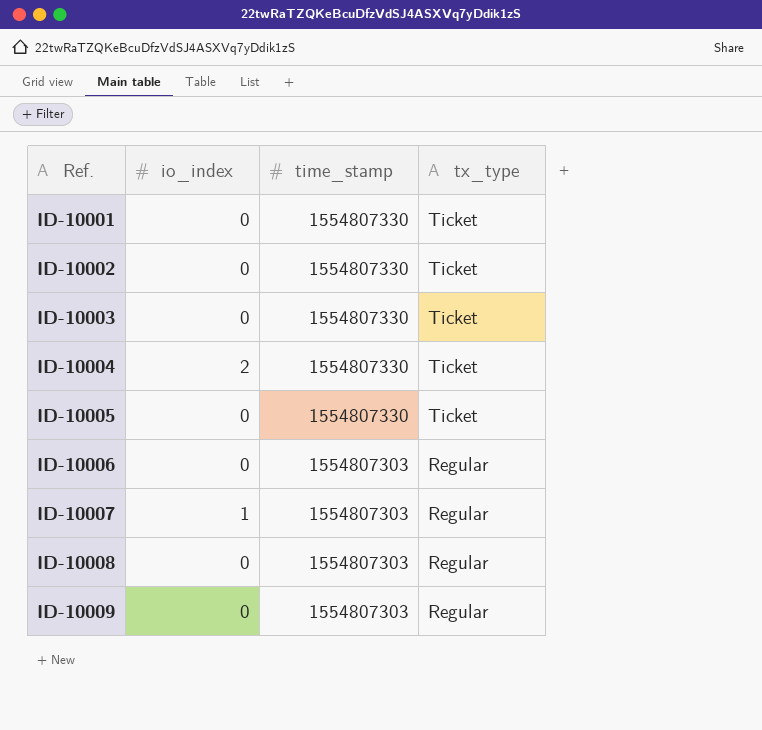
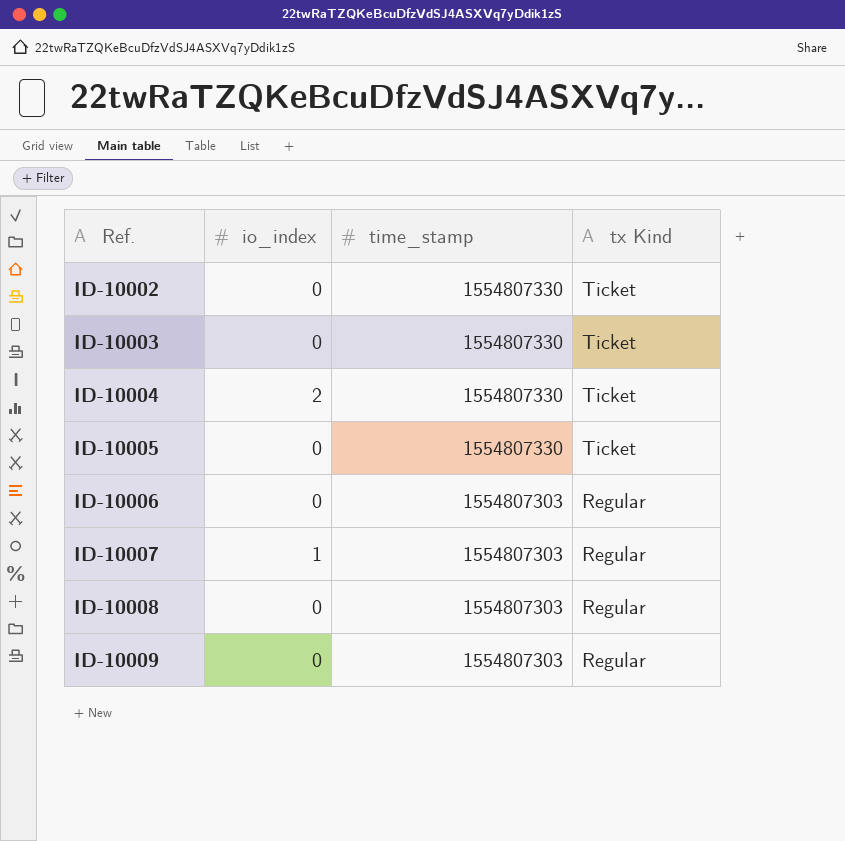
column name: tx_type -> tx Kind
row ID-10001: 0 | 1554807330 | Ticket -> none

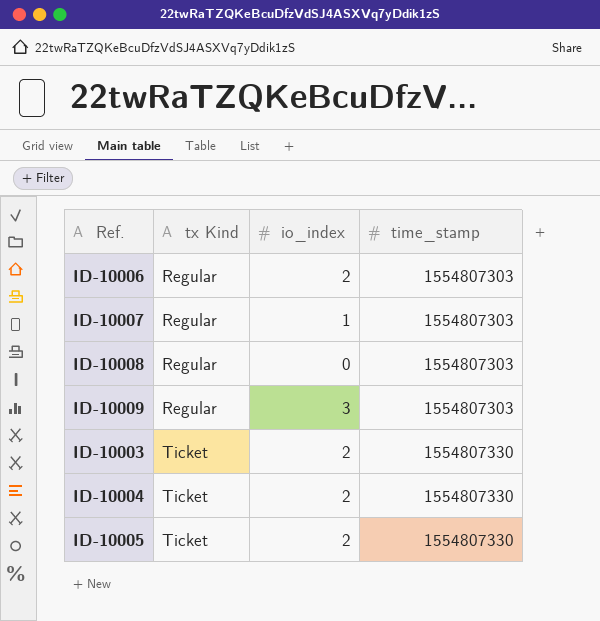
row order: Ref. ascending -> tx Kind ascending
column tx Kind | position: 4 -> 2
row ID-10002: 0 | 1554807330 | Ticket -> none
ID-10006 | io_index: 0 -> 2
ID-10009 | io_index: 0 -> 3
ID-10003 | io_index: 0 -> 2
ID-10005 | io_index: 0 -> 2

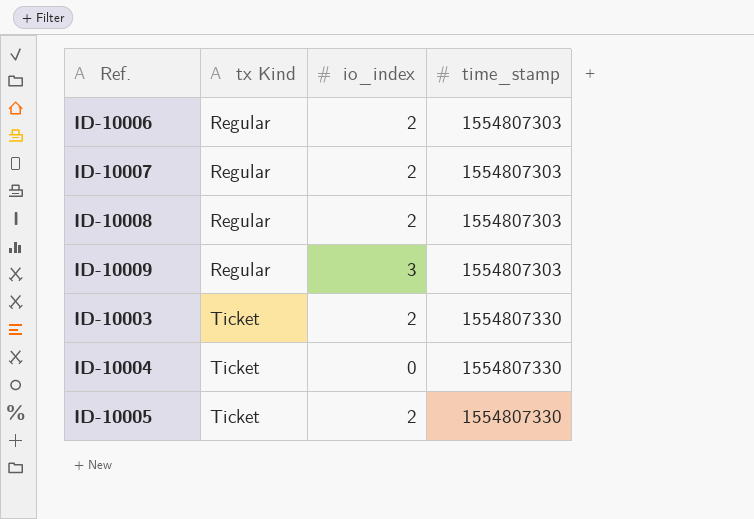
ID-10007 | io_index: 1 -> 2
ID-10008 | io_index: 0 -> 2
ID-10004 | io_index: 2 -> 0

